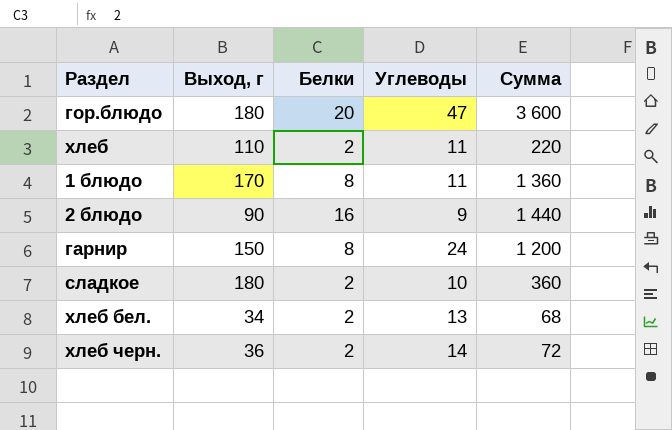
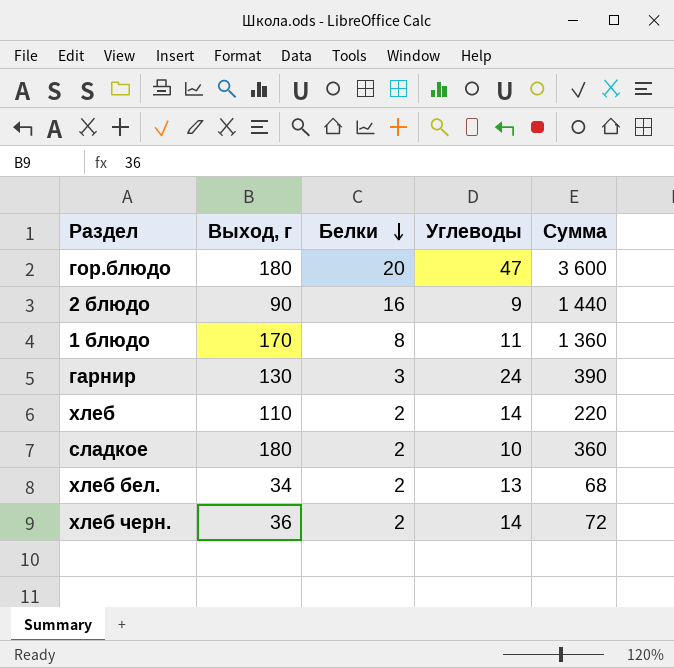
row order: none -> Белки descending
гарнир | Выход, г: 150 -> 130
гарнир | Белки: 8 -> 3
гарнир | Сумма: 1 200 -> 390
хлеб | Углеводы: 11 -> 14

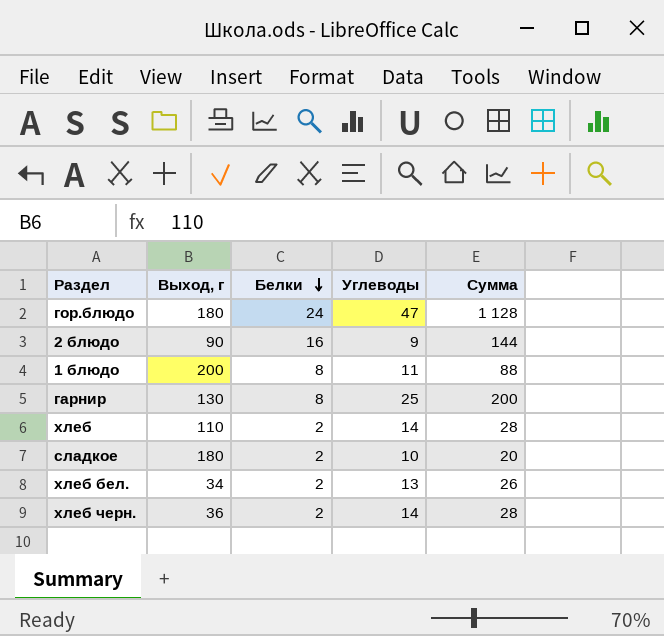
column Сумма | formula: [Выход, г] * [Белки] -> [Белки] * [Углеводы]
гор.блюдо | Белки: 20 -> 24
1 блюдо | Выход, г: 170 -> 200
гарнир | Белки: 3 -> 8
гарнир | Углеводы: 24 -> 25

